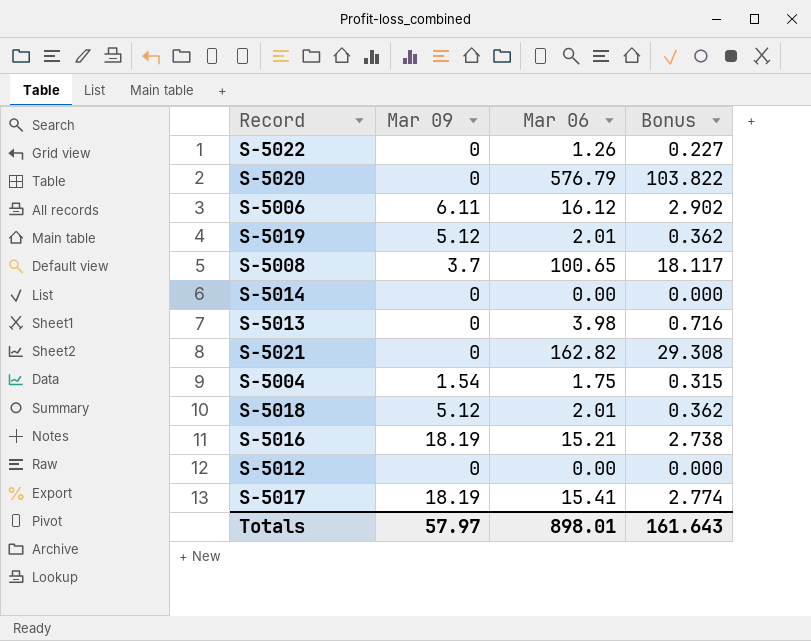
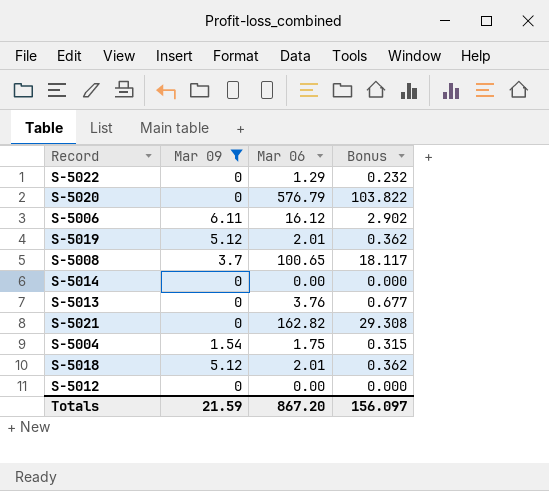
filter: none -> Mar 09 != 18.19
S-5022 | Mar 06: 1.26 -> 1.29
S-5022 | Bonus: 0.227 -> 0.232
S-5013 | Mar 06: 3.98 -> 3.76
S-5013 | Bonus: 0.716 -> 0.677
Totals | Mar 09: 57.97 -> 21.59
Totals | Mar 06: 898.01 -> 867.20
Totals | Bonus: 161.643 -> 156.097

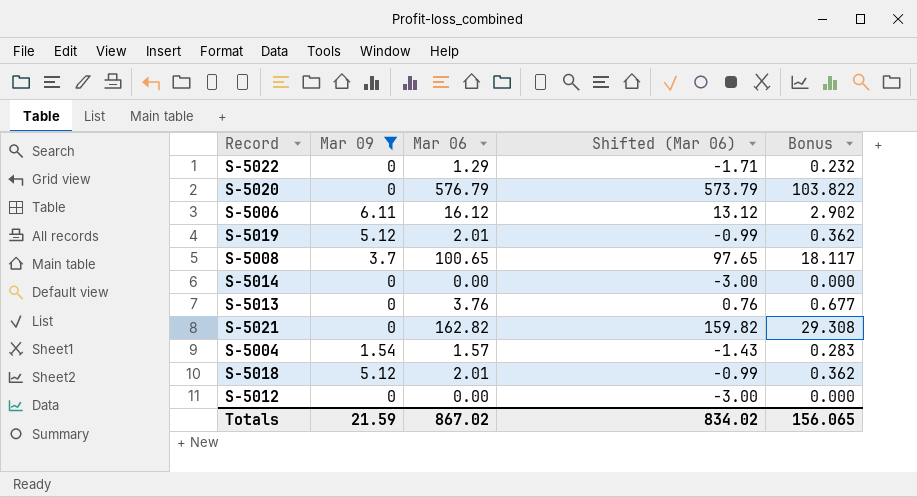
column Shifted (Mar 06) | formula: none -> [Mar 06] - 3
S-5004 | Mar 06: 1.75 -> 1.57
S-5004 | Bonus: 0.315 -> 0.283
Totals | Mar 06: 867.20 -> 867.02
Totals | Bonus: 156.097 -> 156.065

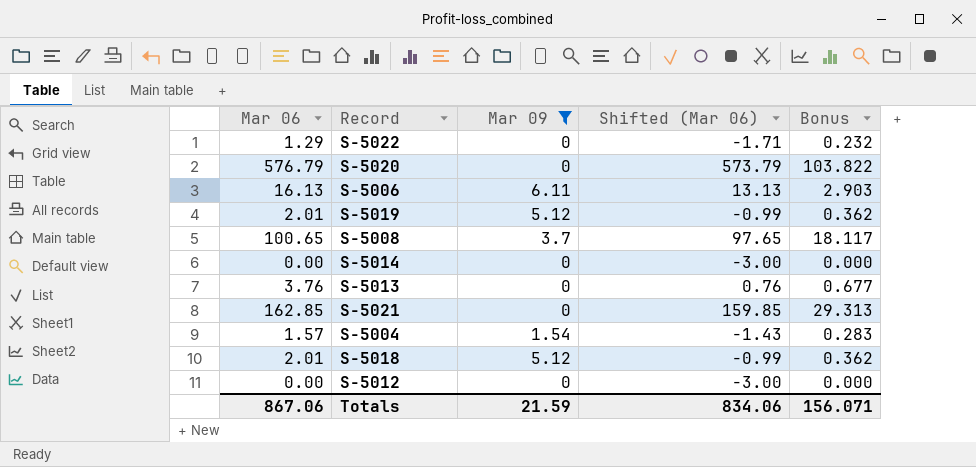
column Mar 06 | position: 3 -> 1
S-5006 | Mar 06: 16.12 -> 16.13
S-5006 | Shifted (Mar 06): 13.12 -> 13.13
S-5006 | Bonus: 2.902 -> 2.903
S-5021 | Mar 06: 162.82 -> 162.85
S-5021 | Shifted (Mar 06): 159.82 -> 159.85
S-5021 | Bonus: 29.308 -> 29.313
Totals | Mar 06: 867.02 -> 867.06
Totals | Shifted (Mar 06): 834.02 -> 834.06
Totals | Bonus: 156.065 -> 156.071

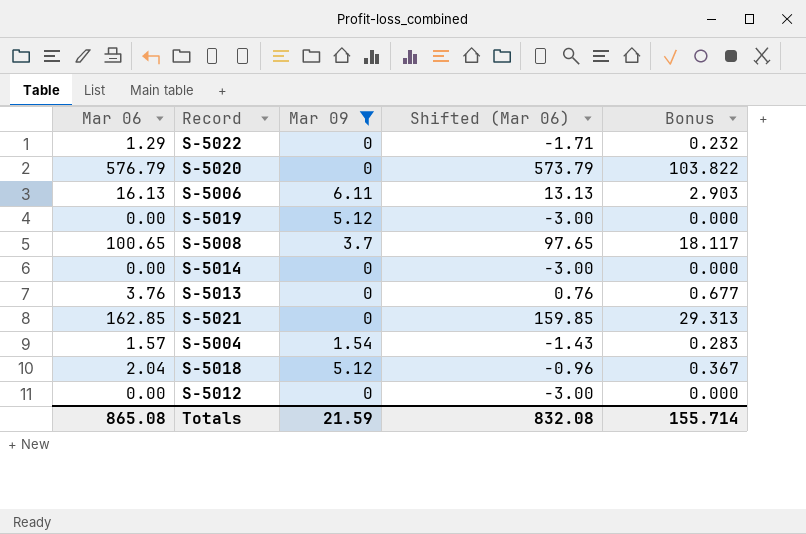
S-5019 | Mar 06: 2.01 -> 0.00
S-5019 | Shifted (Mar 06): -0.99 -> -3.00
S-5019 | Bonus: 0.362 -> 0.000
S-5018 | Mar 06: 2.01 -> 2.04
S-5018 | Shifted (Mar 06): -0.99 -> -0.96
S-5018 | Bonus: 0.362 -> 0.367
Totals | Mar 06: 867.06 -> 865.08
Totals | Shifted (Mar 06): 834.06 -> 832.08
Totals | Bonus: 156.071 -> 155.714

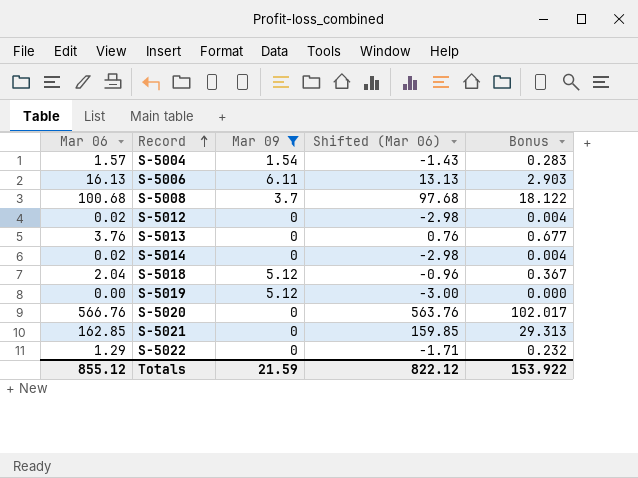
row order: none -> Record ascending
S-5008 | Mar 06: 100.65 -> 100.68
S-5008 | Shifted (Mar 06): 97.65 -> 97.68
S-5008 | Bonus: 18.117 -> 18.122
S-5012 | Mar 06: 0.00 -> 0.02
S-5012 | Shifted (Mar 06): -3.00 -> -2.98
S-5012 | Bonus: 0.000 -> 0.004
S-5014 | Mar 06: 0.00 -> 0.02
S-5014 | Shifted (Mar 06): -3.00 -> -2.98
S-5014 | Bonus: 0.000 -> 0.004
S-5020 | Mar 06: 576.79 -> 566.76
S-5020 | Shifted (Mar 06): 573.79 -> 563.76
S-5020 | Bonus: 103.822 -> 102.017
Totals | Mar 06: 865.08 -> 855.12
Totals | Shifted (Mar 06): 832.08 -> 822.12
Totals | Bonus: 155.714 -> 153.922

